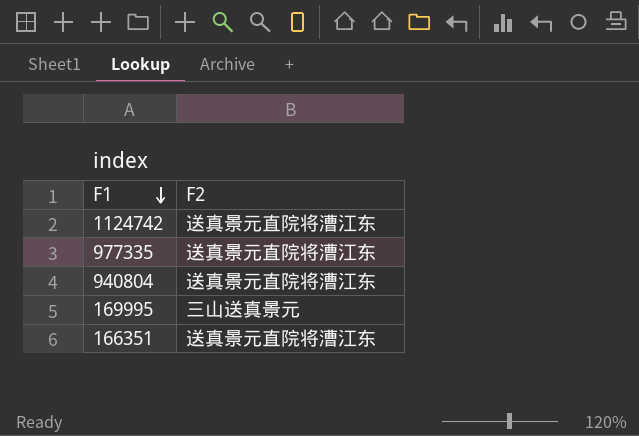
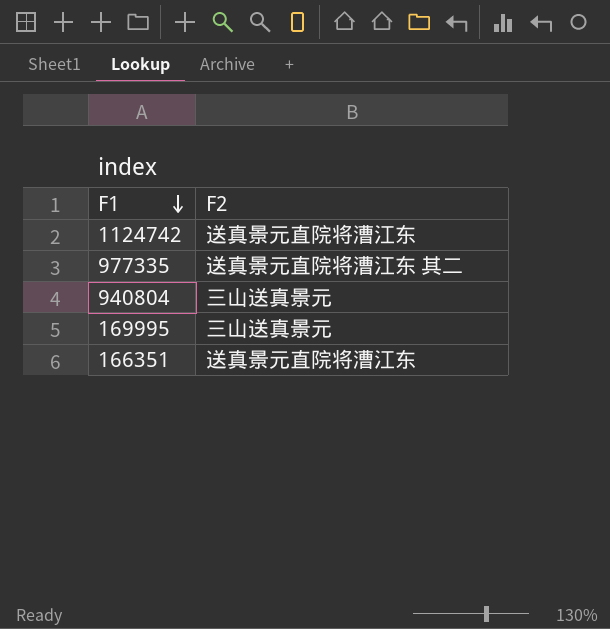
977335 | F2: 送真景元直院将漕江东 -> 送真景元直院将漕江东 其二
940804 | F2: 送真景元直院将漕江东 -> 三山送真景元

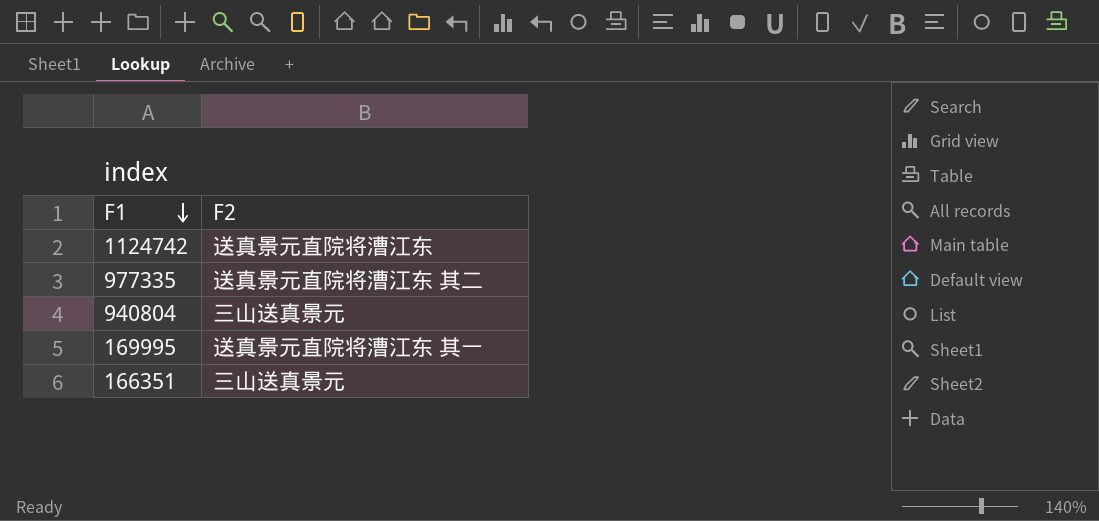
169995 | F2: 三山送真景元 -> 送真景元直院将漕江东 其一
166351 | F2: 送真景元直院将漕江东 -> 三山送真景元

